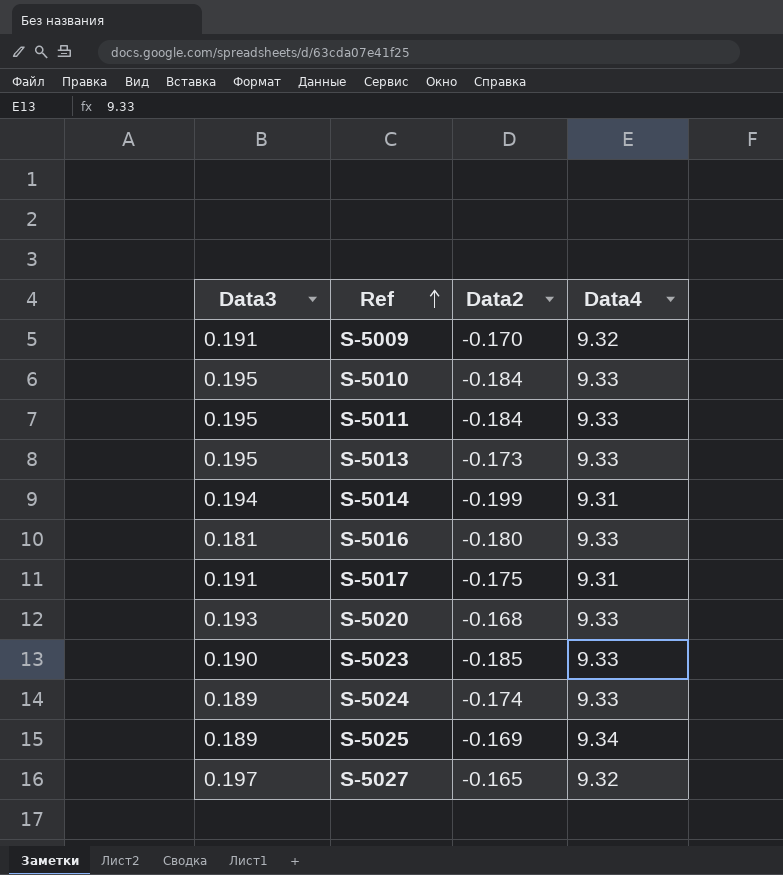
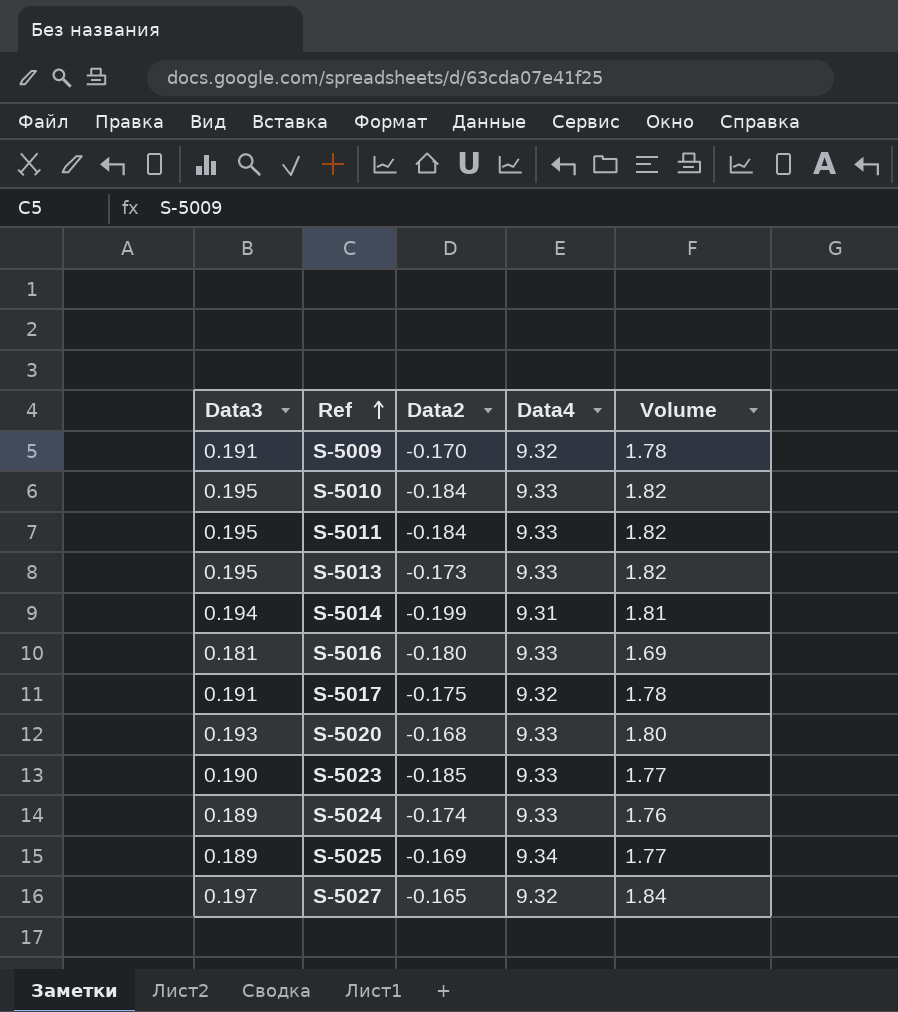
column Volume | formula: none -> [Data3] * [Data4]
S-5017 | Data4: 9.31 -> 9.32

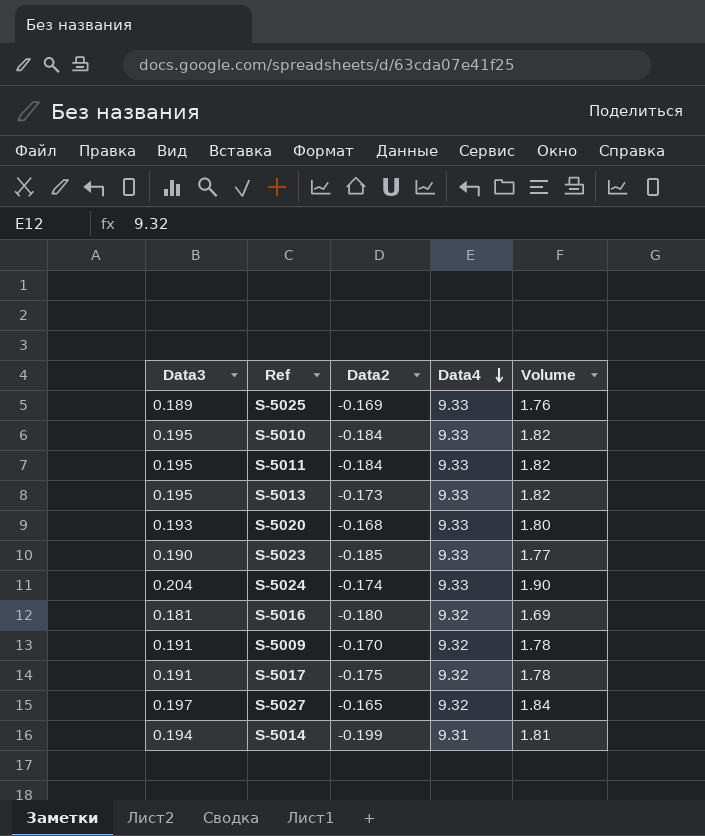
row order: Ref ascending -> Data4 descending
S-5025 | Data4: 9.34 -> 9.33
S-5025 | Volume: 1.77 -> 1.76
S-5024 | Data3: 0.189 -> 0.204
S-5024 | Volume: 1.76 -> 1.90
S-5016 | Data4: 9.33 -> 9.32

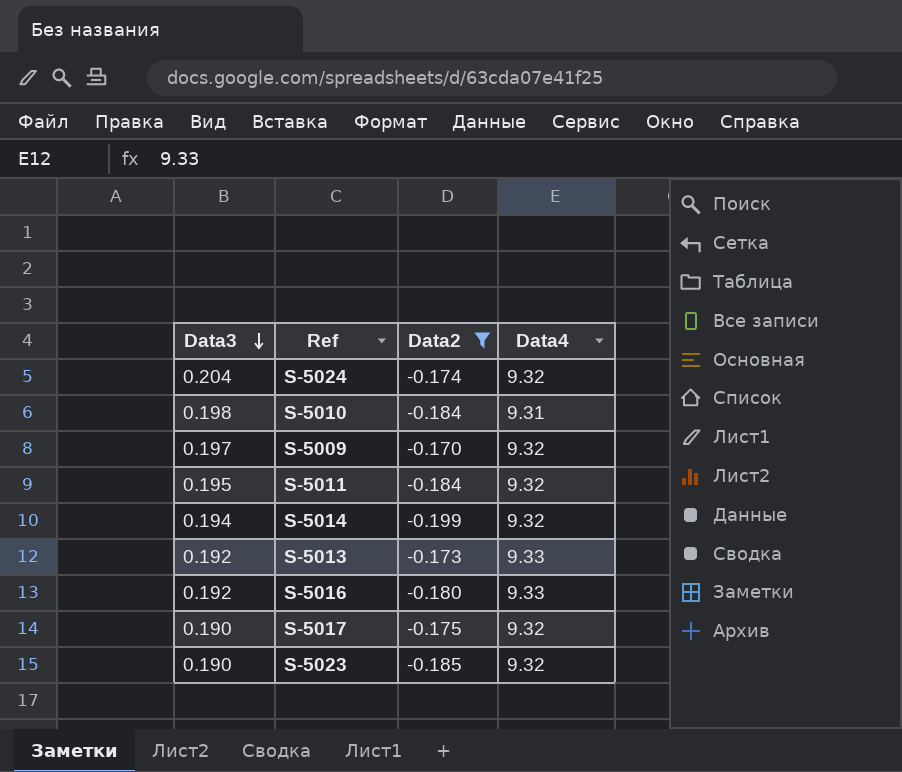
filter: none -> Data2 <= -0.170
row order: Data4 descending -> Data3 descending
column Volume | formula: [Data3] * [Data4] -> none
S-5024 | Data4: 9.33 -> 9.32
S-5010 | Data3: 0.195 -> 0.198
S-5010 | Data4: 9.33 -> 9.31
S-5009 | Data3: 0.191 -> 0.197
S-5011 | Data4: 9.33 -> 9.32
S-5014 | Data4: 9.31 -> 9.32
S-5013 | Data3: 0.195 -> 0.192
S-5016 | Data3: 0.181 -> 0.192
S-5016 | Data4: 9.32 -> 9.33
S-5017 | Data3: 0.191 -> 0.190
S-5023 | Data4: 9.33 -> 9.32

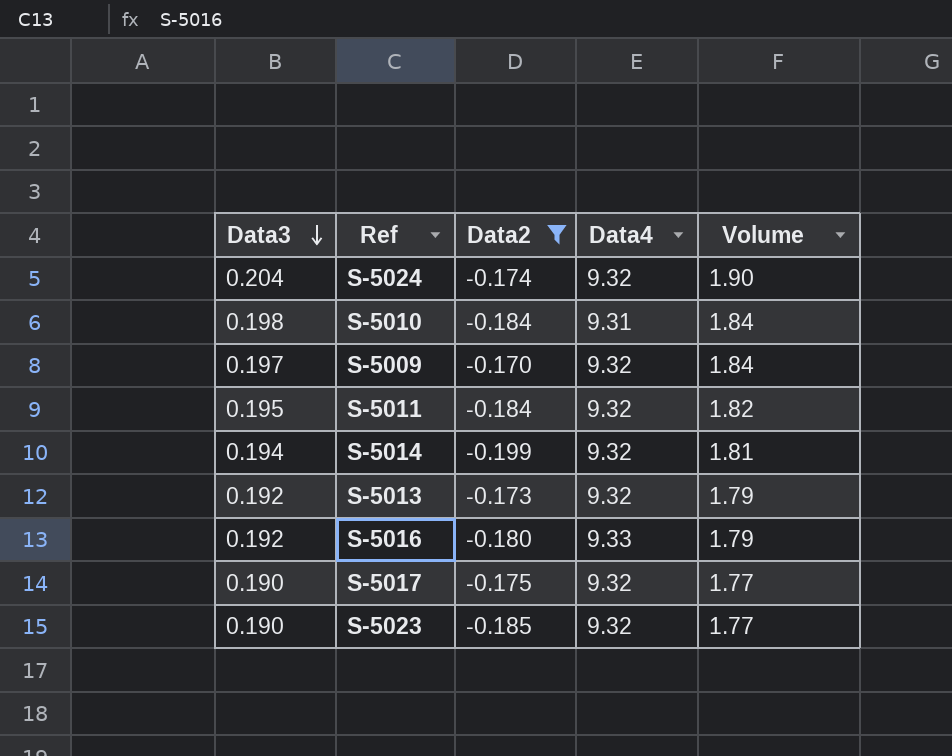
column Volume | formula: none -> [Data3] * [Data4]
S-5013 | Data4: 9.33 -> 9.32

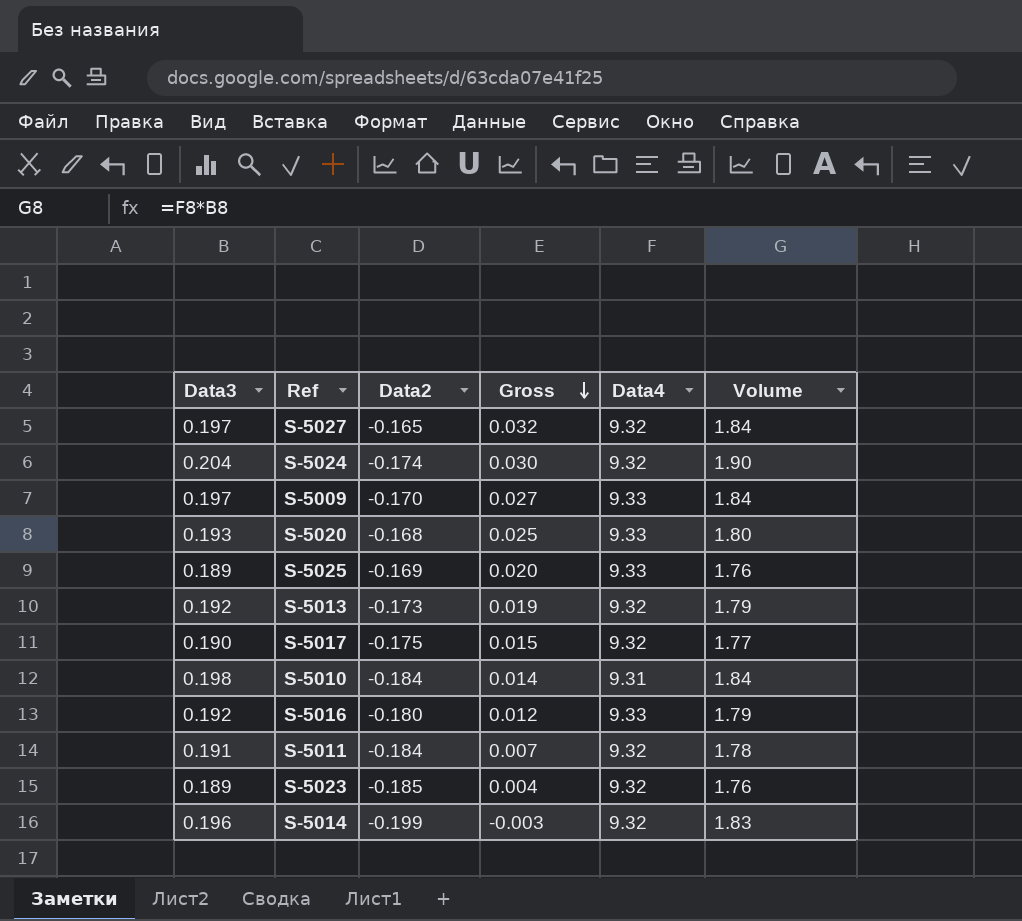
filter: Data2 <= -0.170 -> none
row order: Data3 descending -> Gross descending
column Gross | formula: none -> [Data3] + [Data2]
S-5009 | Data4: 9.32 -> 9.33
S-5011 | Data3: 0.195 -> 0.191
S-5011 | Volume: 1.82 -> 1.78
S-5023 | Data3: 0.190 -> 0.189
S-5023 | Volume: 1.77 -> 1.76
S-5014 | Data3: 0.194 -> 0.196
S-5014 | Volume: 1.81 -> 1.83

